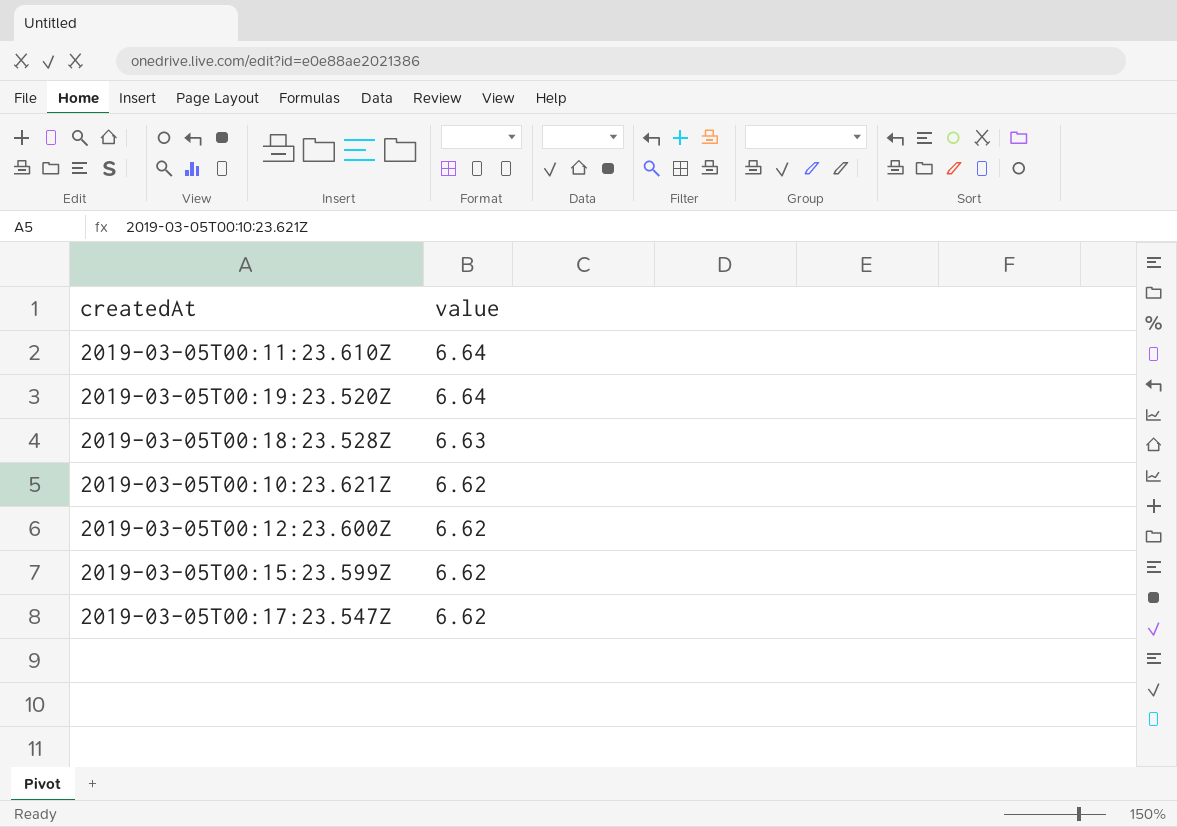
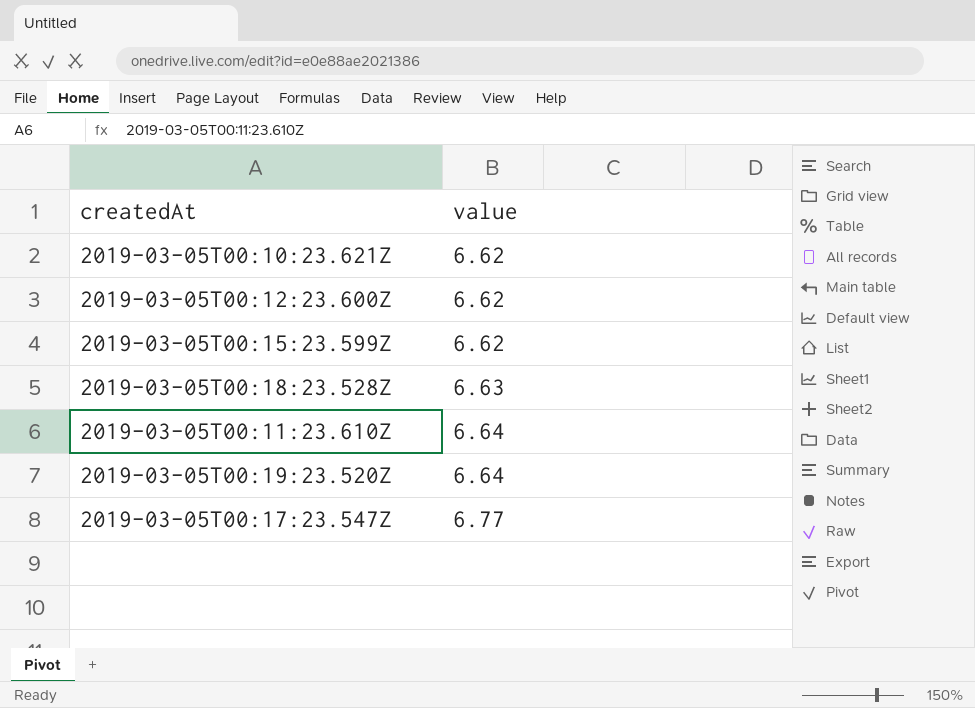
row order: value descending -> value ascending
2019-03-05T00:17:23.547Z | value: 6.62 -> 6.77

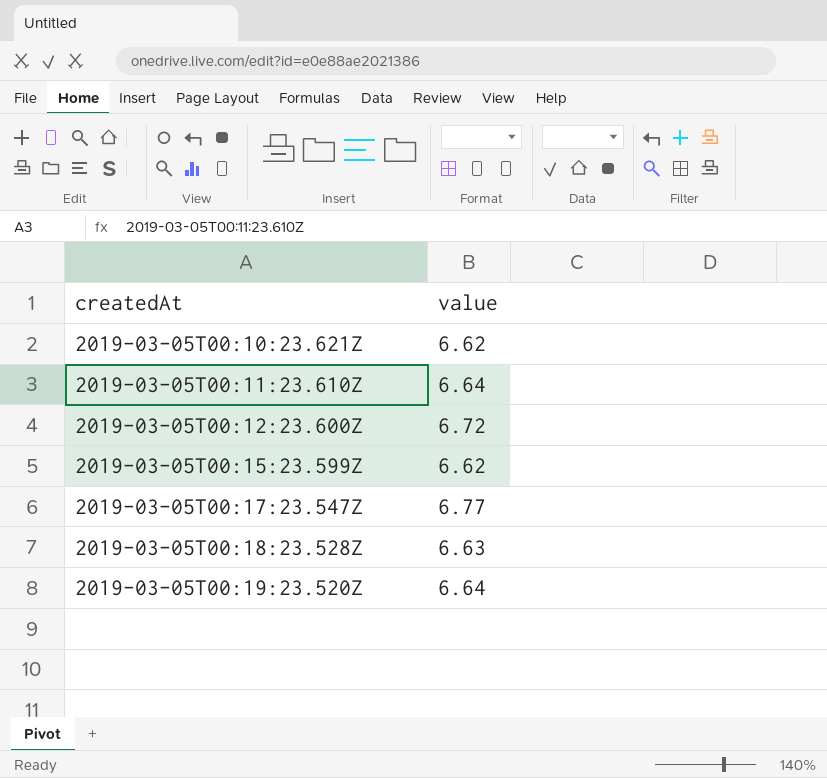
row order: value ascending -> createdAt ascending
2019-03-05T00:12:23.600Z | value: 6.62 -> 6.72

